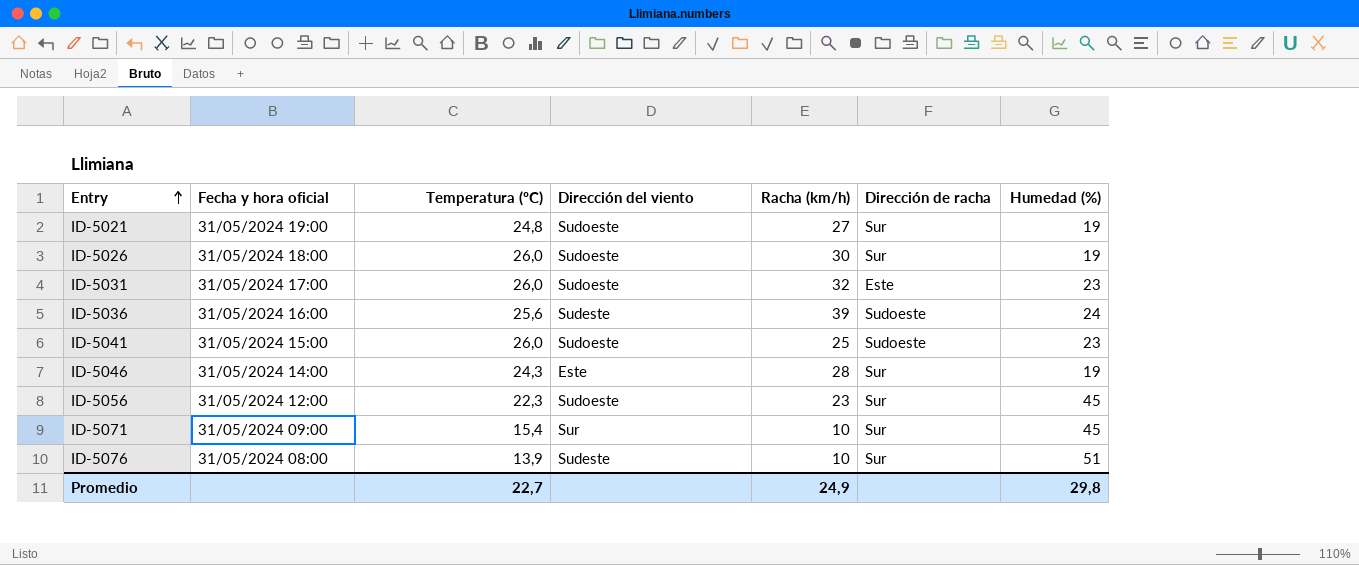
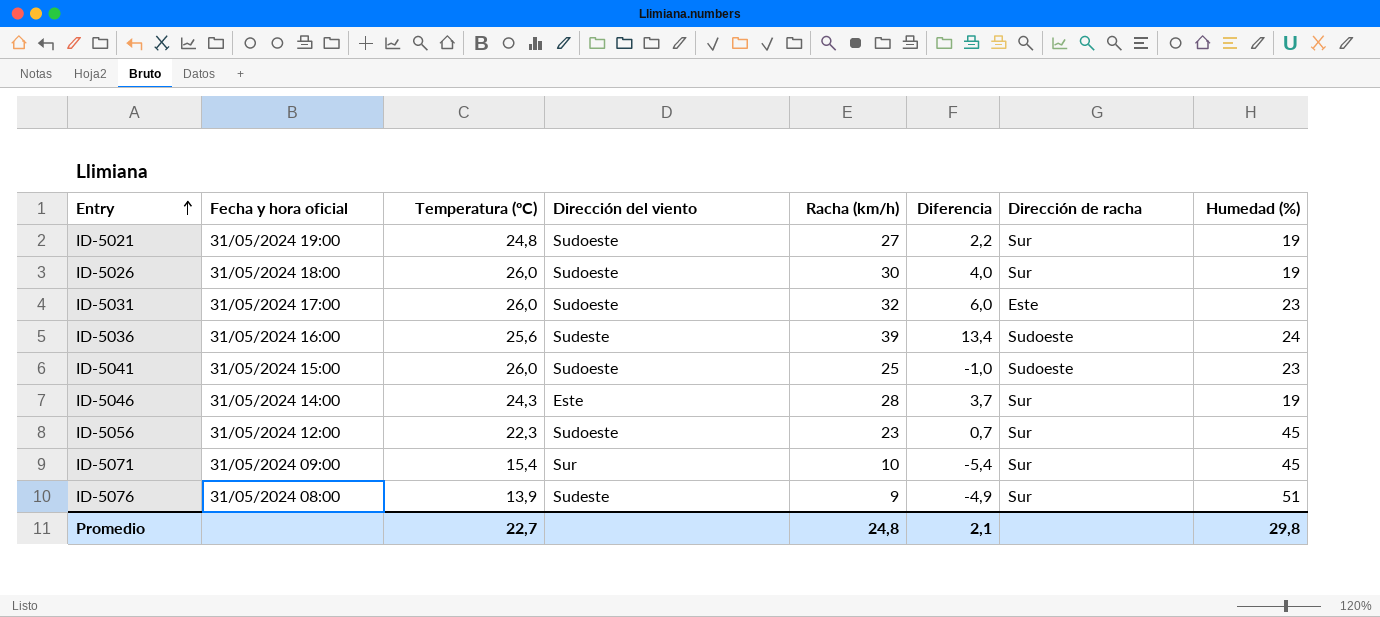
column Diferencia | formula: none -> [Racha (km/h)] - [Temperatura (ºC)]
ID-5076 | Racha (km/h): 10 -> 9
Promedio | Racha (km/h): 24,9 -> 24,8

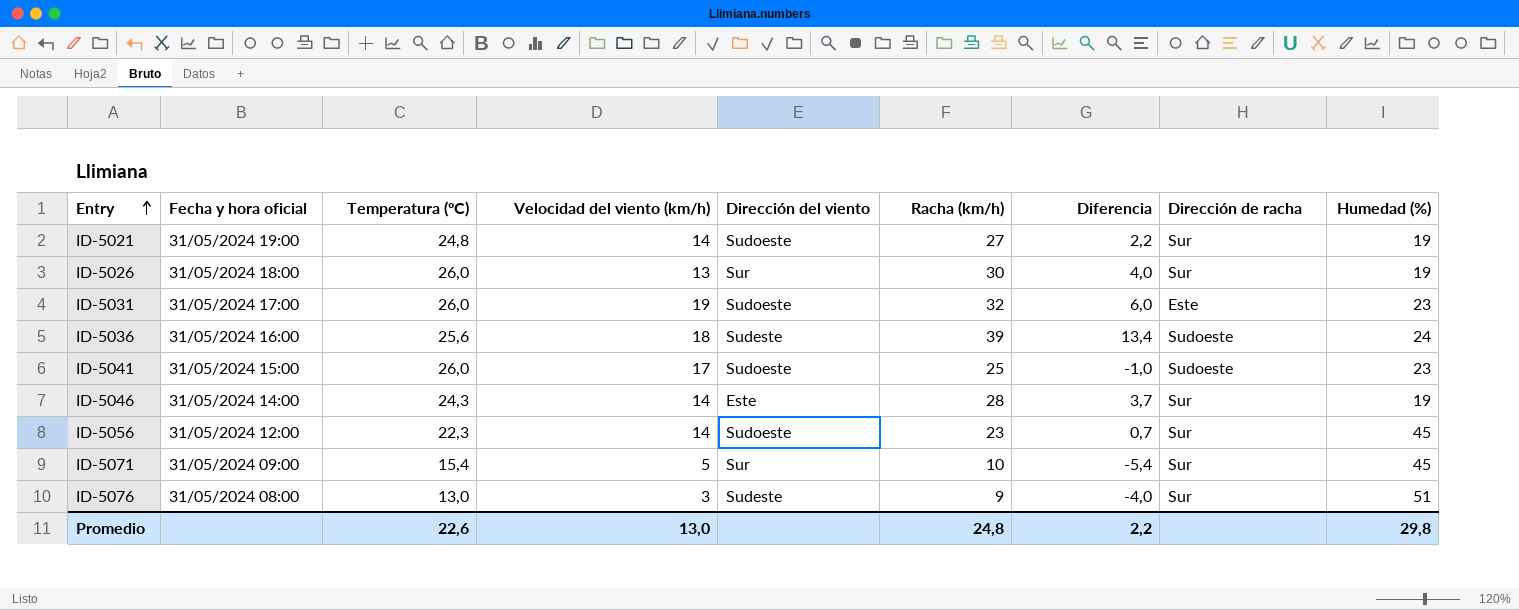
column Velocidad del viento (km/h) | position: none -> 4
ID-5026 | Dirección del viento: Sudoeste -> Sur
ID-5076 | Temperatura (ºC): 13,9 -> 13,0
ID-5076 | Diferencia: -4,9 -> -4,0
Promedio | Temperatura (ºC): 22,7 -> 22,6
Promedio | Diferencia: 2,1 -> 2,2

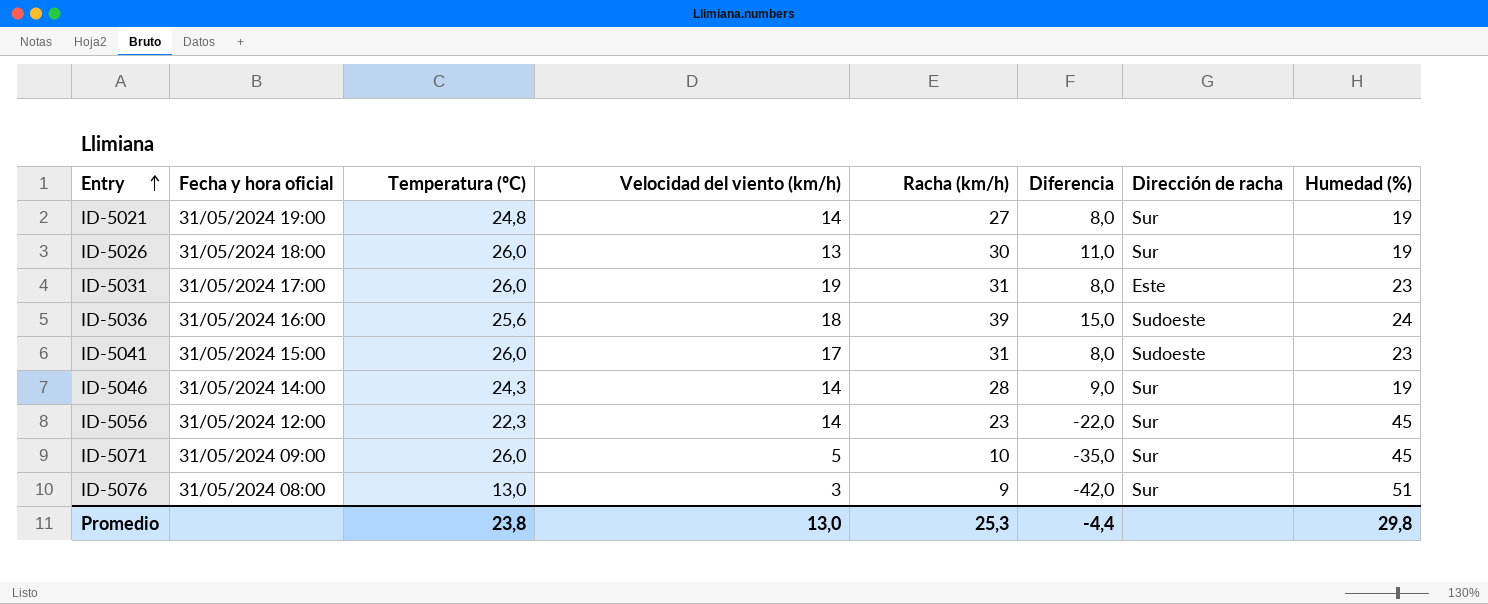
column Dirección del viento | position: 5 -> none
column Diferencia | formula: [Racha (km/h)] - [Temperatura (ºC)] -> [Racha (km/h)] - [Humedad (%)]
ID-5031 | Racha (km/h): 32 -> 31
ID-5041 | Racha (km/h): 25 -> 31
ID-5071 | Temperatura (ºC): 15,4 -> 26,0
Promedio | Temperatura (ºC): 22,6 -> 23,8
Promedio | Racha (km/h): 24,8 -> 25,3
Promedio | Diferencia: 2,2 -> -4,4

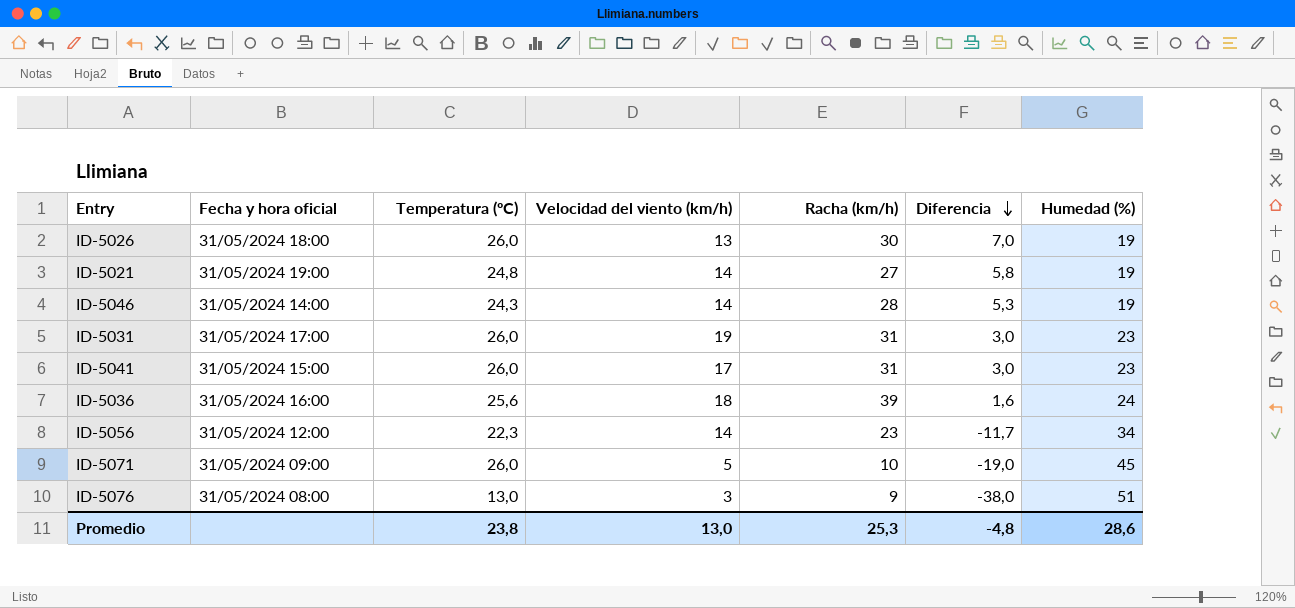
row order: Entry ascending -> Diferencia descending
column Dirección de racha | position: 7 -> none
column Diferencia | formula: [Racha (km/h)] - [Humedad (%)] -> [Temperatura (ºC)] - [Humedad (%)]
ID-5056 | Humedad (%): 45 -> 34
Promedio | Diferencia: -4,4 -> -4,8
Promedio | Humedad (%): 29,8 -> 28,6

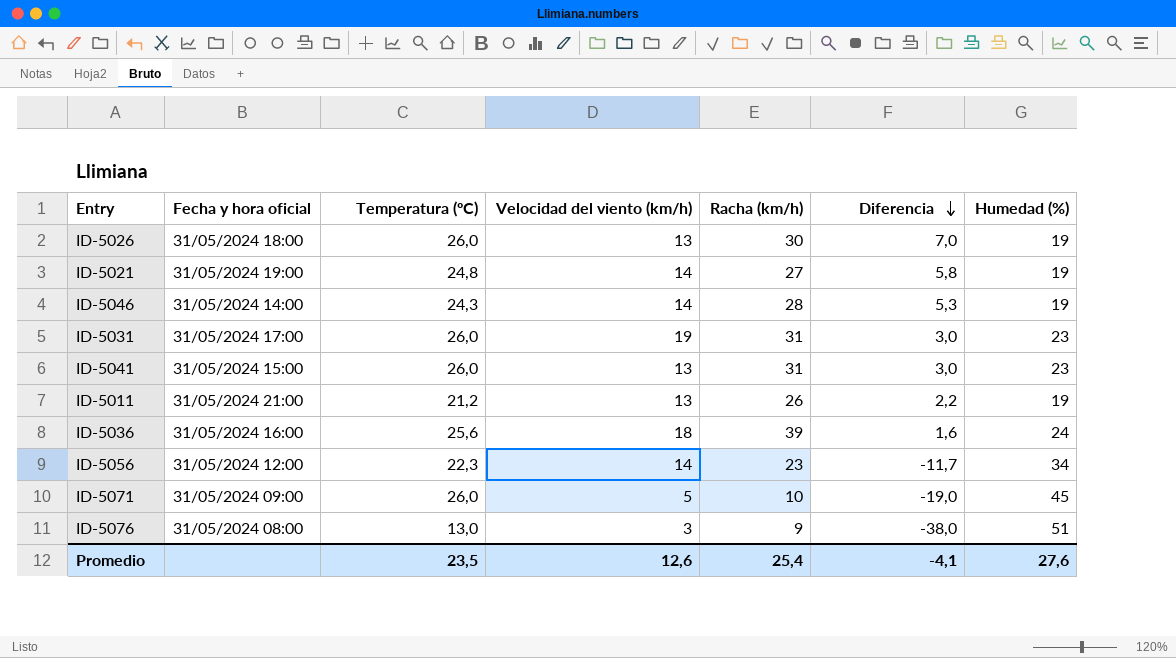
ID-5041 | Velocidad del viento (km/h): 17 -> 13
row ID-5011: none -> 31/05/2024 21:00 | 21,2 | 13 | 26 | 2,2 | 19
Promedio | Temperatura (ºC): 23,8 -> 23,5
Promedio | Velocidad del viento (km/h): 13,0 -> 12,6
Promedio | Racha (km/h): 25,3 -> 25,4
Promedio | Diferencia: -4,8 -> -4,1
Promedio | Humedad (%): 28,6 -> 27,6

